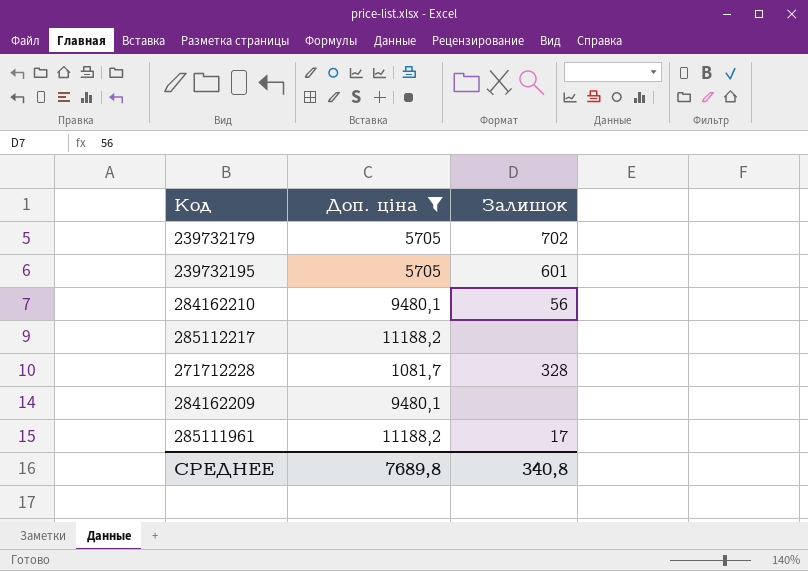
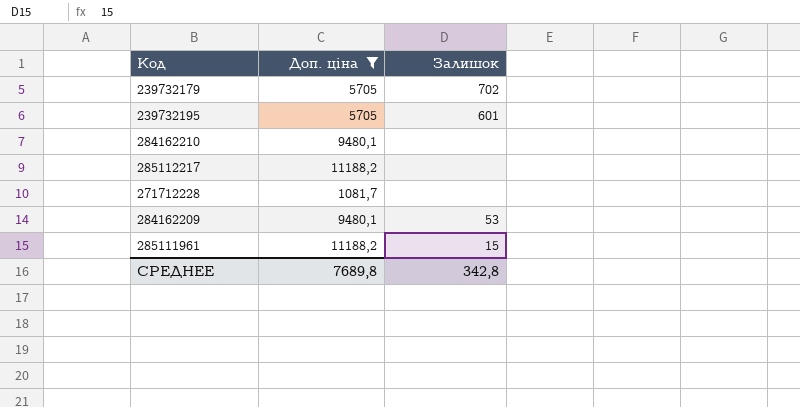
284162210 | Залишок: 56 -> none
271712228 | Залишок: 328 -> none
284162209 | Залишок: none -> 53
285111961 | Залишок: 17 -> 15
СРЕДНЕЕ | Залишок: 340,8 -> 342,8

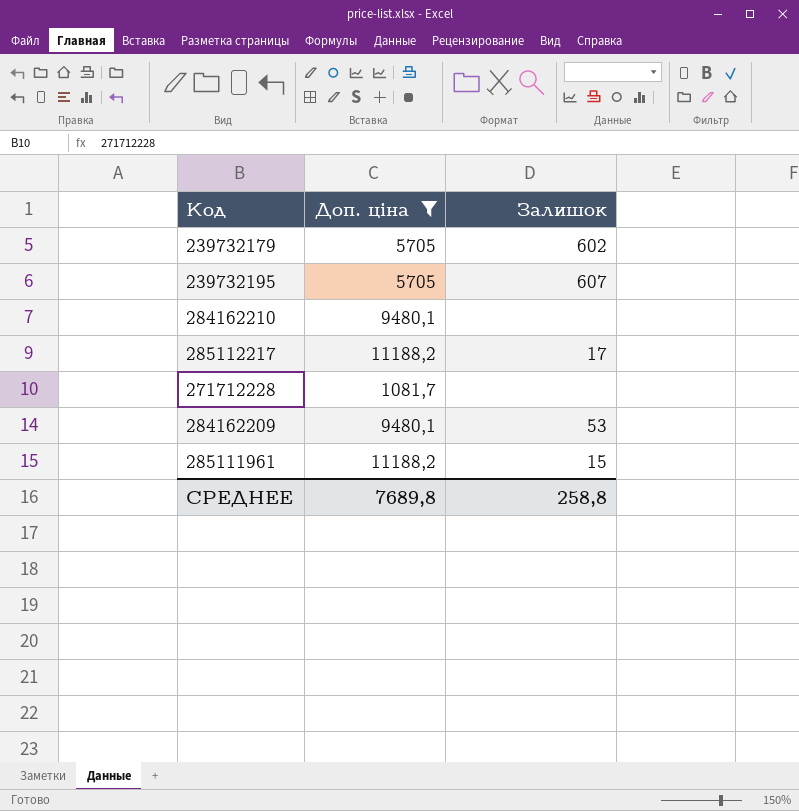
239732179 | Залишок: 702 -> 602
239732195 | Залишок: 601 -> 607
285112217 | Залишок: none -> 17
СРЕДНЕЕ | Залишок: 342,8 -> 258,8

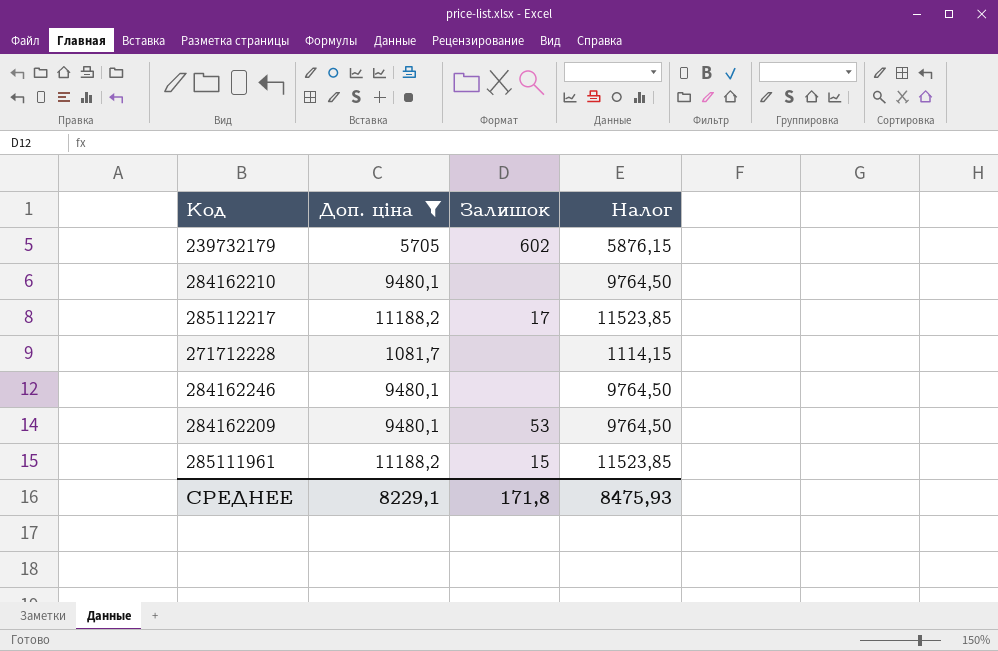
column Налог | formula: none -> [Доп. ціна] * 1,03
row 239732195: 5705 | 607 -> none
row 284162246: none -> 9480,1 | none | 9764,50
СРЕДНЕЕ | Доп. ціна: 7689,8 -> 8229,1
СРЕДНЕЕ | Залишок: 258,8 -> 171,8

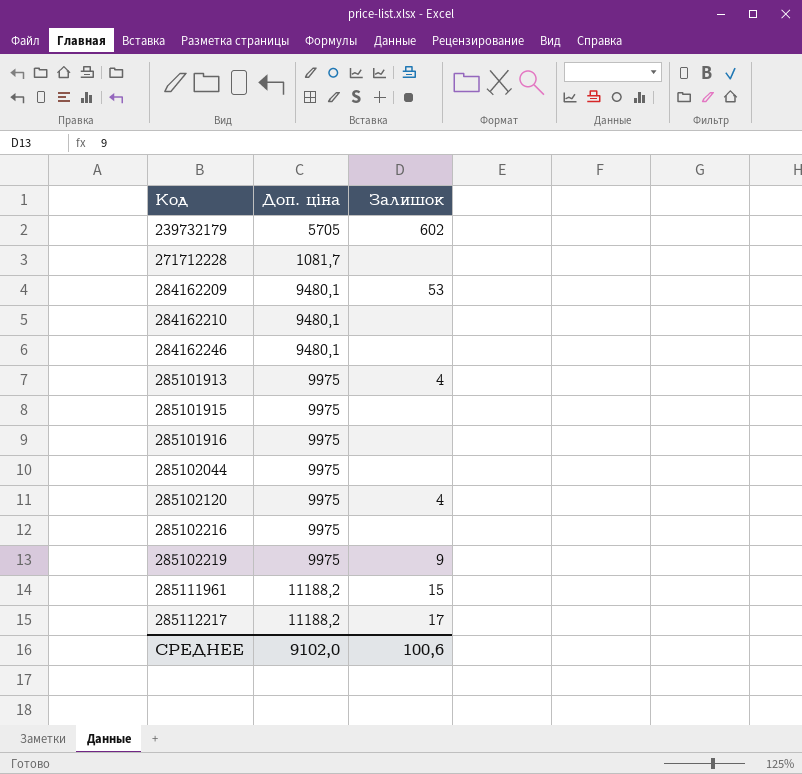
filter: Доп. ціна != 9975 -> none
row order: none -> Код ascending
column Налог | formula: [Доп. ціна] * 1,03 -> none
СРЕДНЕЕ | Доп. ціна: 8229,1 -> 9102,0
СРЕДНЕЕ | Залишок: 171,8 -> 100,6

